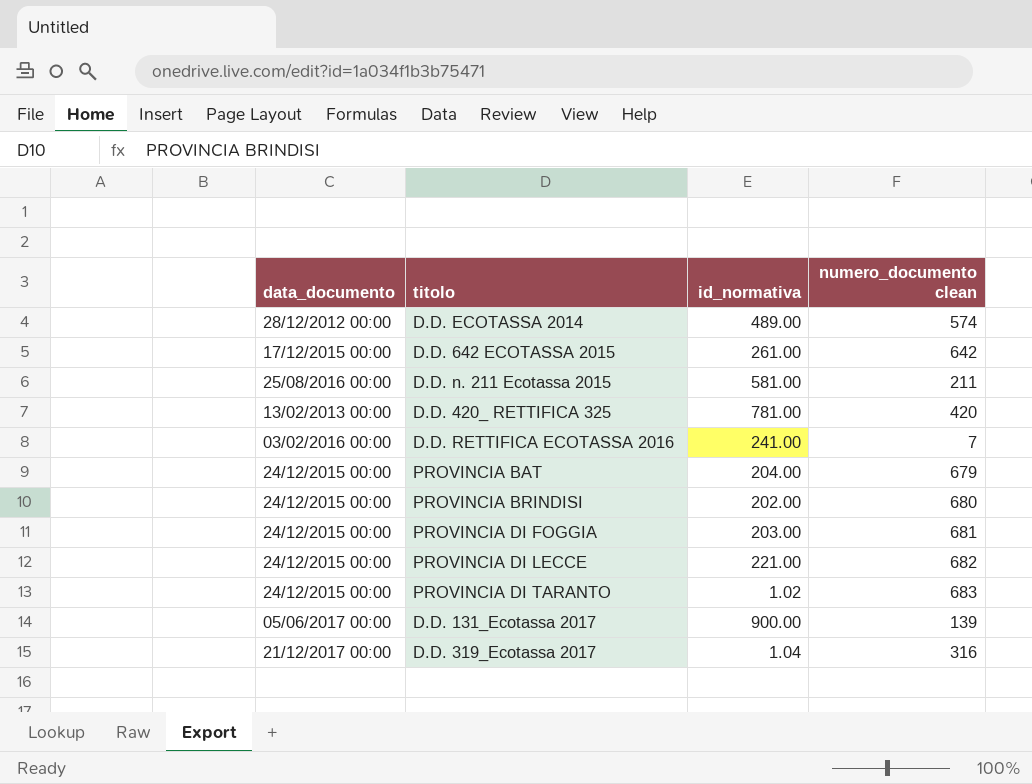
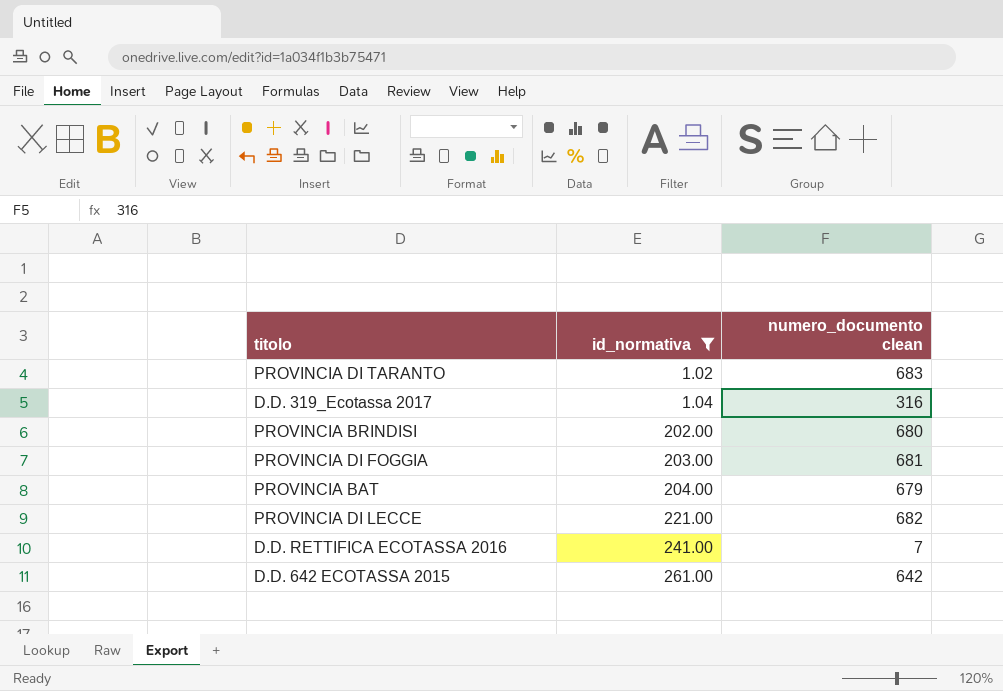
filter: none -> id_normativa <= 261.00
row order: none -> id_normativa ascending
column data_documento | position: 1 -> none

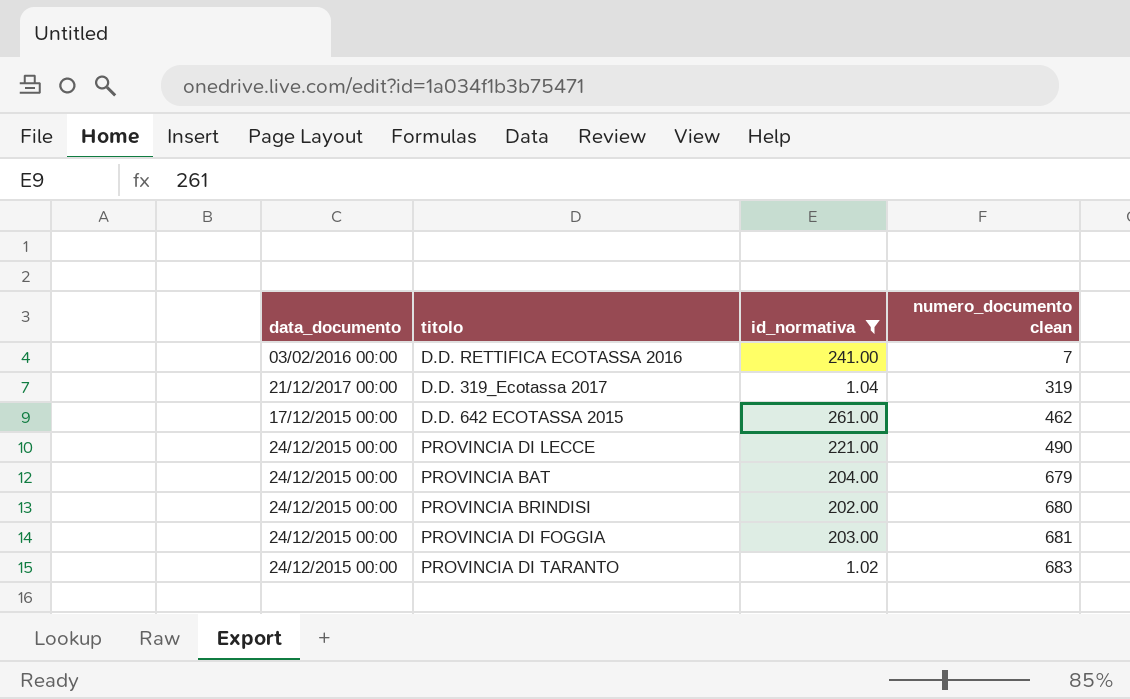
row order: id_normativa ascending -> numero_documento clean ascending
column data_documento | position: none -> 1
D.D. 319_Ecotassa 2017 | numero_documento clean: 316 -> 319
D.D. 642 ECOTASSA 2015 | numero_documento clean: 642 -> 462
PROVINCIA DI LECCE | numero_documento clean: 682 -> 490

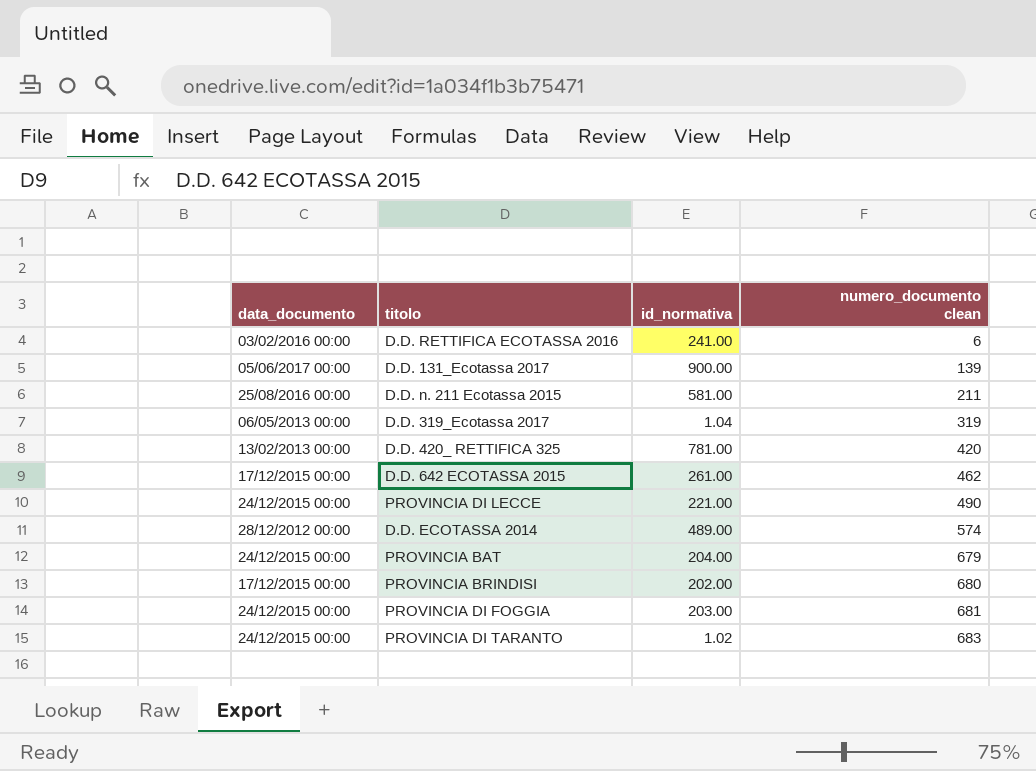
filter: id_normativa <= 261.00 -> none
D.D. RETTIFICA ECOTASSA 2016 | numero_documento clean: 7 -> 6
D.D. 319_Ecotassa 2017 | data_documento: 21/12/2017 00:00 -> 06/05/2013 00:00
PROVINCIA BRINDISI | data_documento: 24/12/2015 00:00 -> 17/12/2015 00:00

